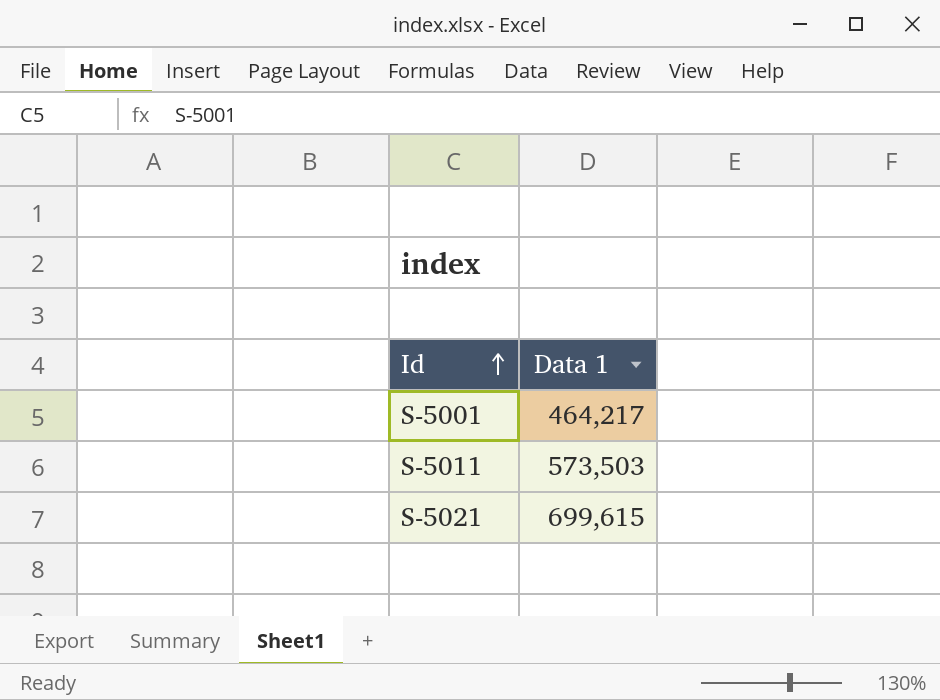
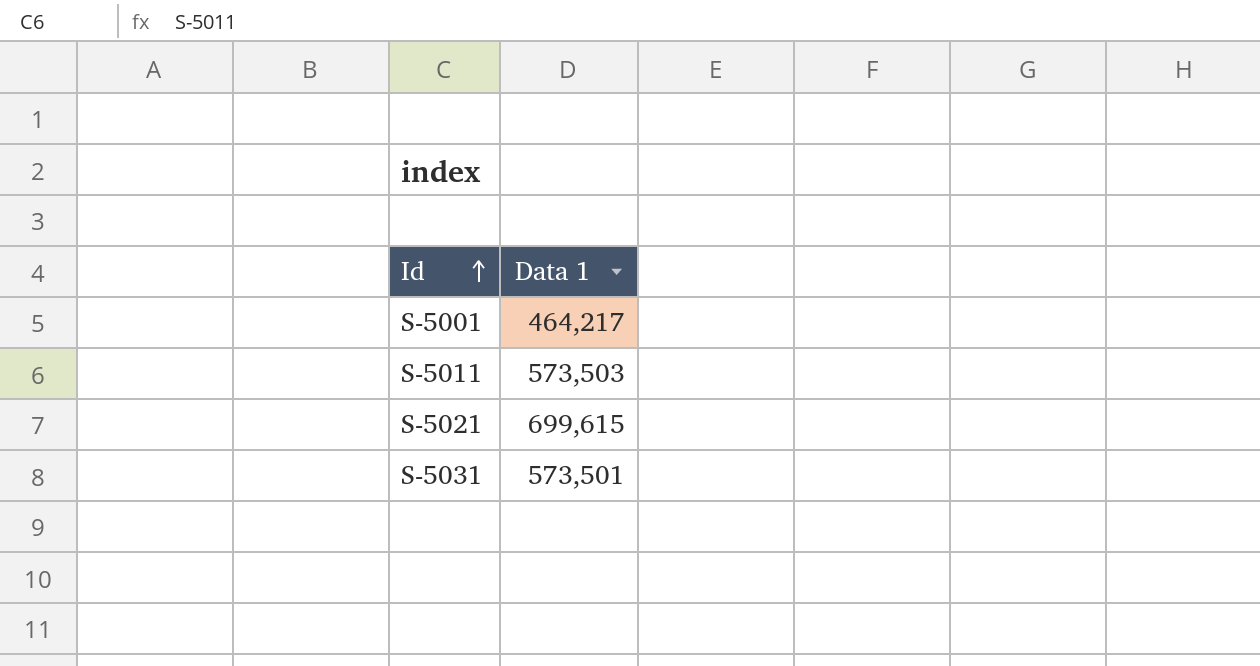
row S-5031: none -> 573,501

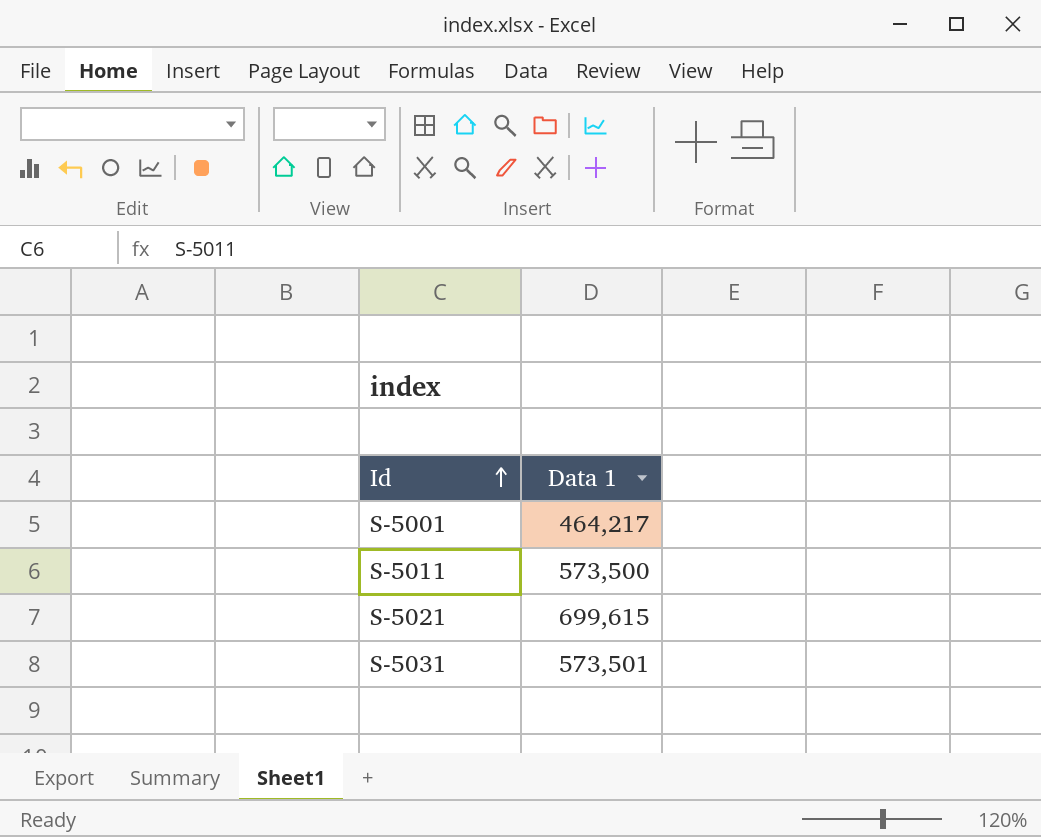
S-5011 | Data 1: 573,503 -> 573,500

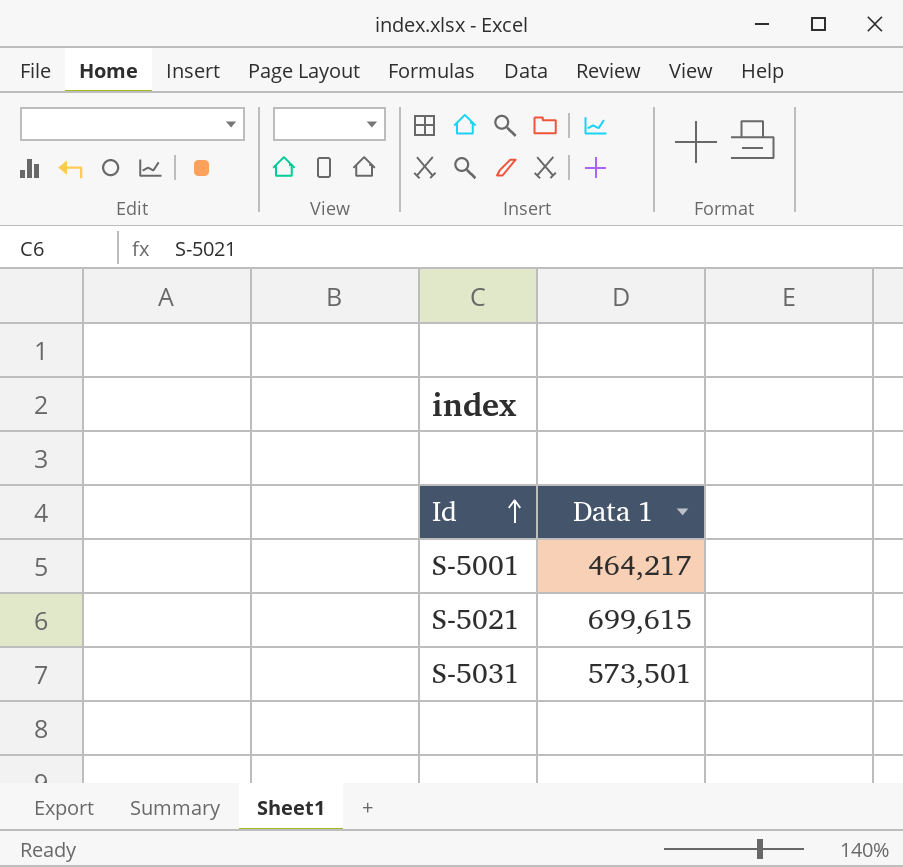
row S-5011: 573,500 -> none

